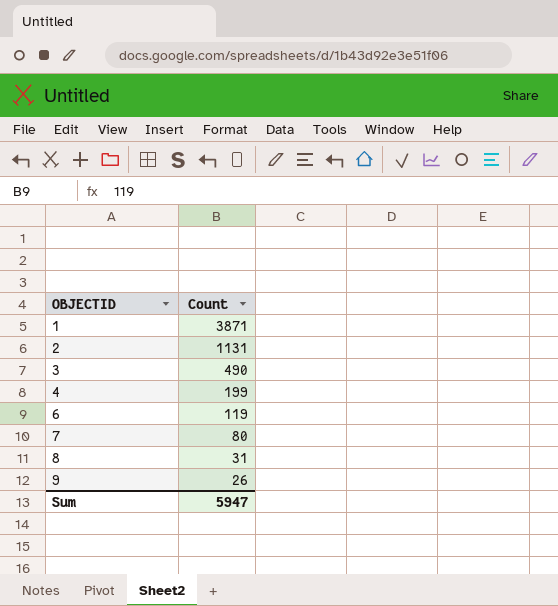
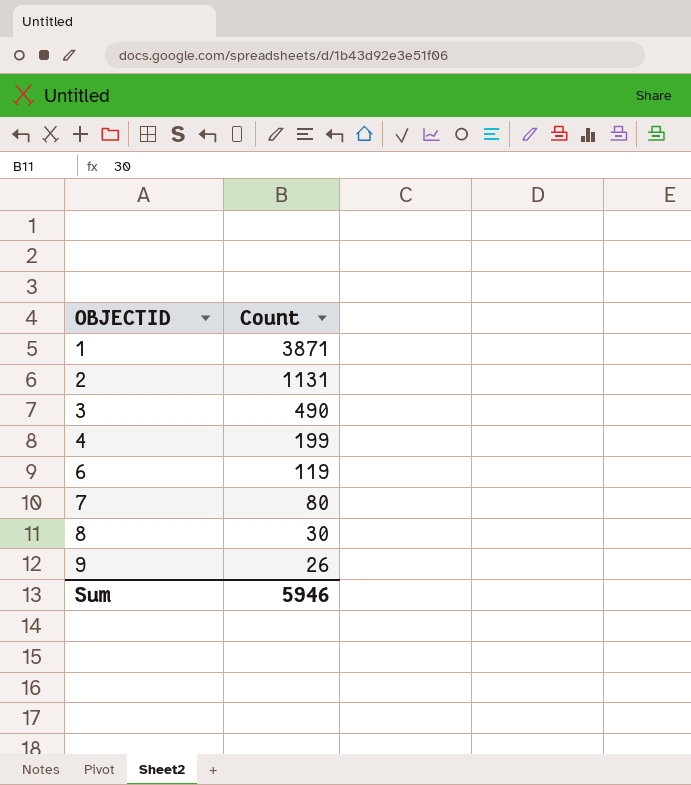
8 | Count: 31 -> 30
Sum | Count: 5947 -> 5946

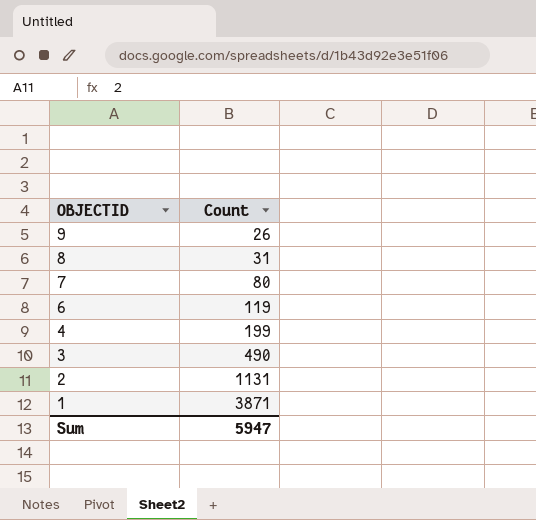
row order: OBJECTID ascending -> OBJECTID descending
8 | Count: 30 -> 31
Sum | Count: 5946 -> 5947

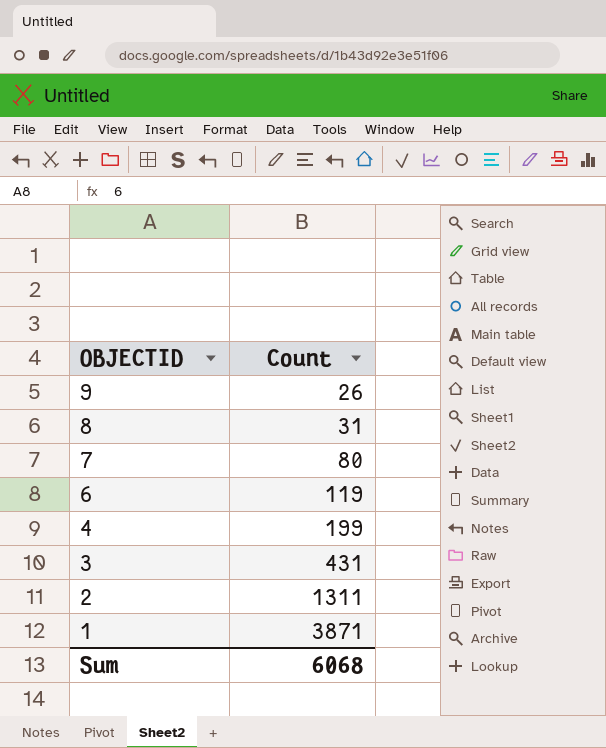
3 | Count: 490 -> 431
2 | Count: 1131 -> 1311
Sum | Count: 5947 -> 6068

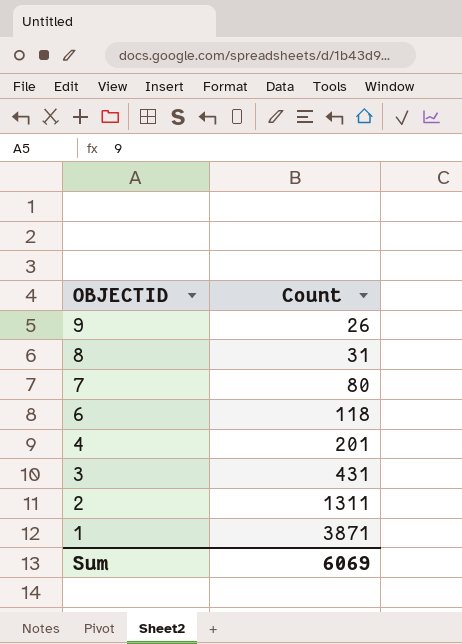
6 | Count: 119 -> 118
4 | Count: 199 -> 201
Sum | Count: 6068 -> 6069

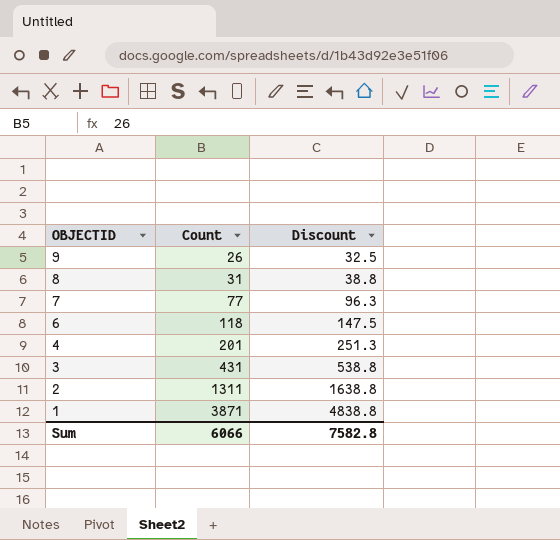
column Discount | formula: none -> [Count] * 1.25
7 | Count: 80 -> 77
Sum | Count: 6069 -> 6066

